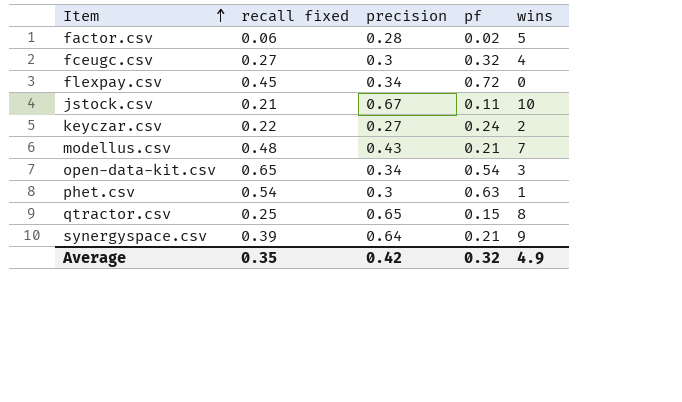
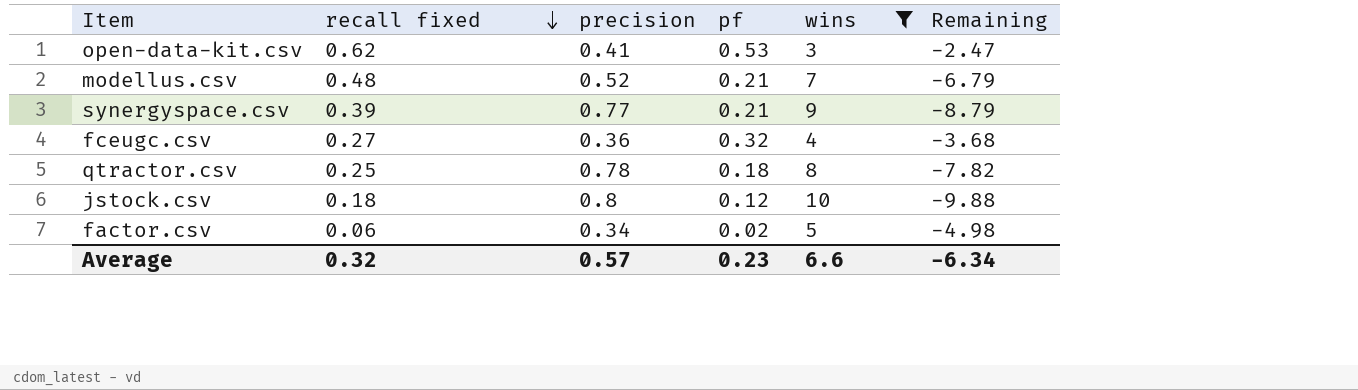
filter: none -> wins >= 3
row order: Item ascending -> recall fixed descending
column Remaining | formula: none -> [pf] - [wins]
open-data-kit.csv | recall fixed: 0.65 -> 0.62
open-data-kit.csv | precision: 0.34 -> 0.41
open-data-kit.csv | pf: 0.54 -> 0.53
modellus.csv | precision: 0.43 -> 0.52
synergyspace.csv | precision: 0.64 -> 0.77
fceugc.csv | precision: 0.3 -> 0.36
qtractor.csv | precision: 0.65 -> 0.78
qtractor.csv | pf: 0.15 -> 0.18
jstock.csv | recall fixed: 0.21 -> 0.18
jstock.csv | precision: 0.67 -> 0.8
jstock.csv | pf: 0.11 -> 0.12
factor.csv | precision: 0.28 -> 0.34
Average | recall fixed: 0.35 -> 0.32
Average | precision: 0.42 -> 0.57
Average | pf: 0.32 -> 0.23
Average | wins: 4.9 -> 6.6

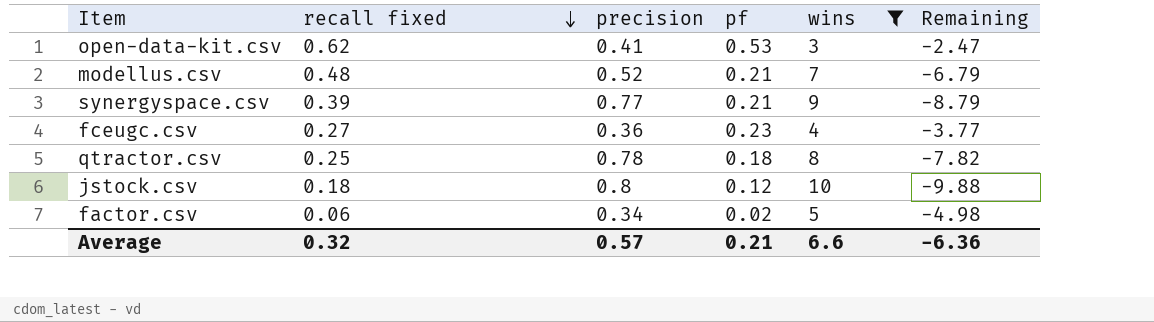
fceugc.csv | pf: 0.32 -> 0.23
fceugc.csv | Remaining: -3.68 -> -3.77
Average | pf: 0.23 -> 0.21
Average | Remaining: -6.34 -> -6.36

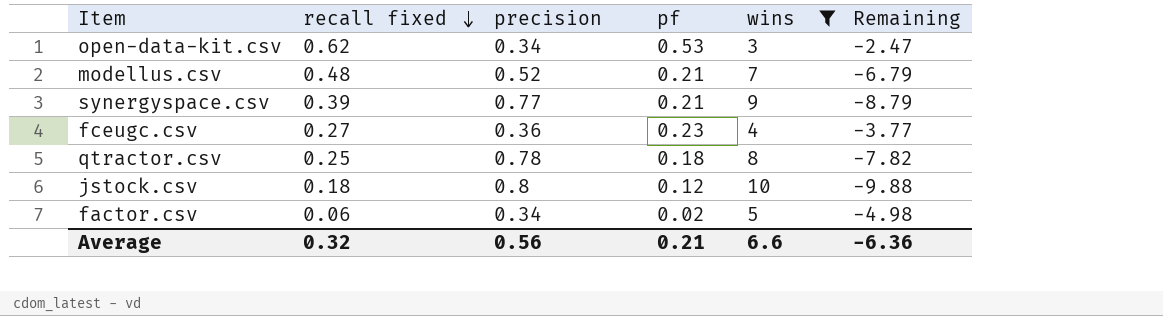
open-data-kit.csv | precision: 0.41 -> 0.34
Average | precision: 0.57 -> 0.56

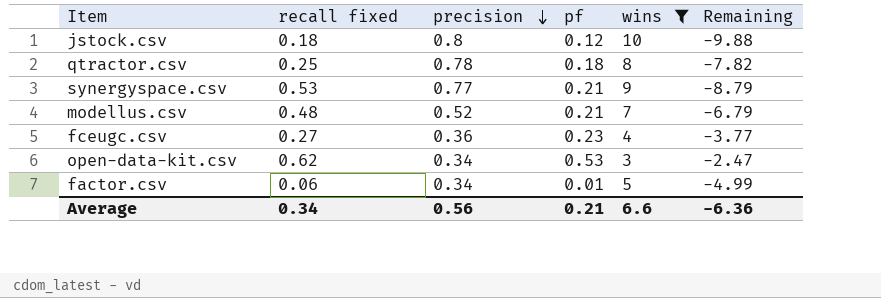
row order: recall fixed descending -> precision descending
synergyspace.csv | recall fixed: 0.39 -> 0.53
factor.csv | pf: 0.02 -> 0.01
factor.csv | Remaining: -4.98 -> -4.99
Average | recall fixed: 0.32 -> 0.34

